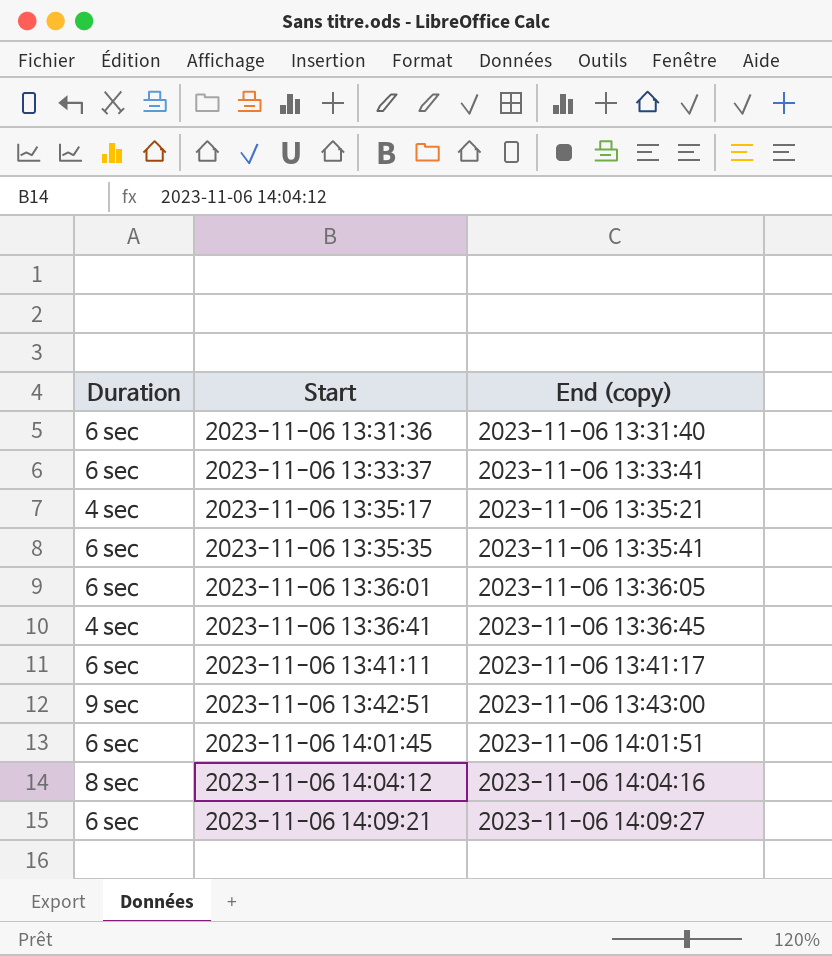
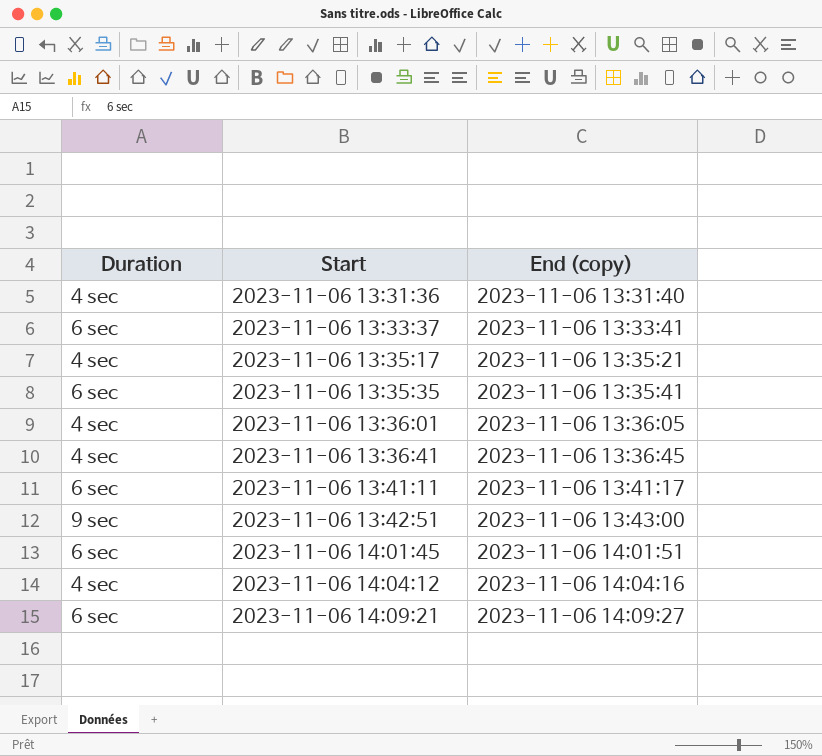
2023-11-06 13:31:36 | Duration: 6 sec -> 4 sec
2023-11-06 13:36:01 | Duration: 6 sec -> 4 sec
2023-11-06 14:04:12 | Duration: 8 sec -> 4 sec

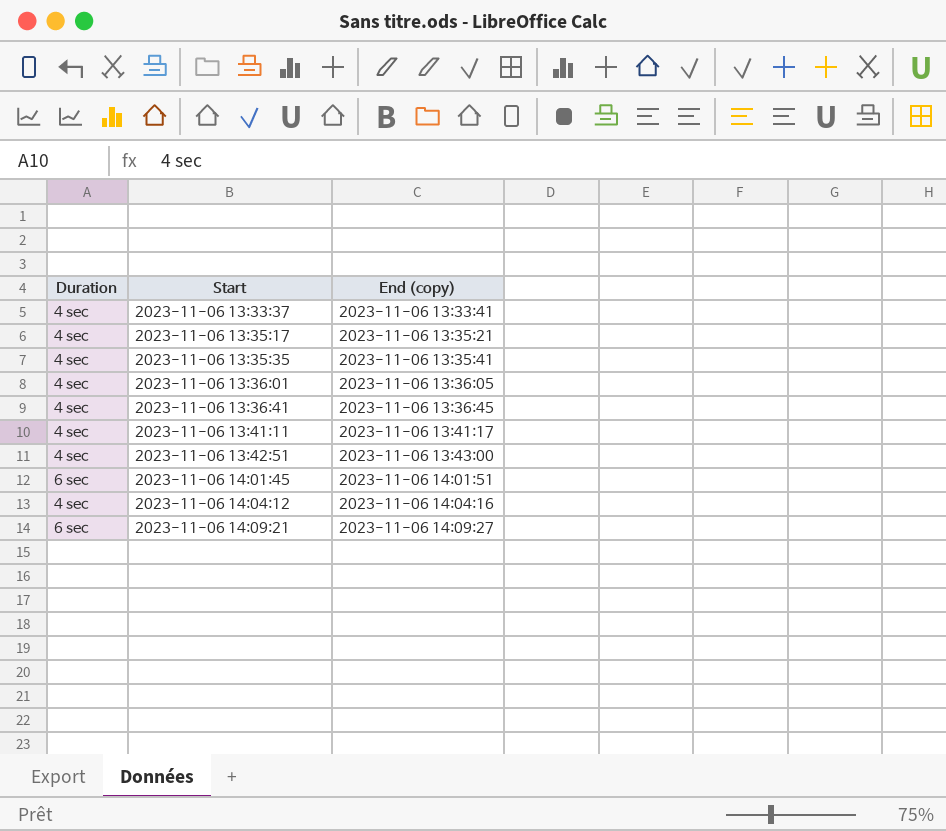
row 2023-11-06 13:31:36: 4 sec | 2023-11-06 13:31:40 -> none
2023-11-06 13:33:37 | Duration: 6 sec -> 4 sec
2023-11-06 13:35:35 | Duration: 6 sec -> 4 sec
2023-11-06 13:41:11 | Duration: 6 sec -> 4 sec
2023-11-06 13:42:51 | Duration: 9 sec -> 4 sec

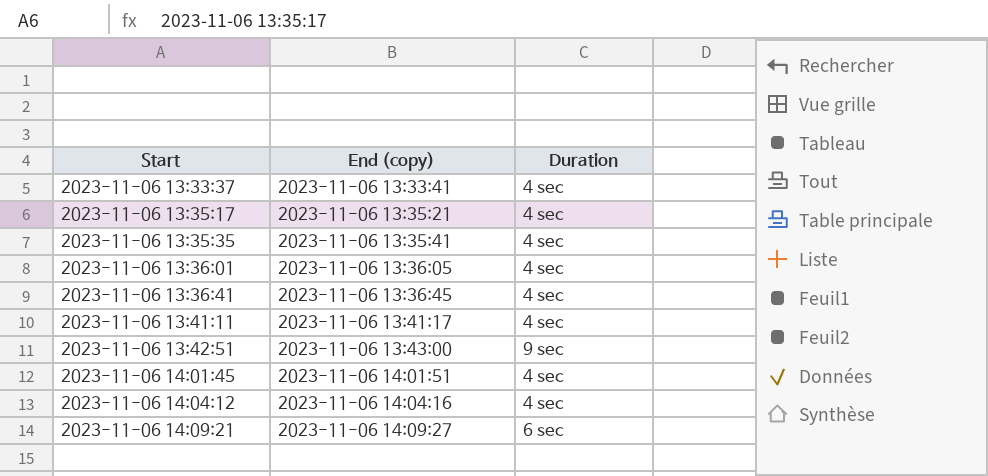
column Duration | position: 1 -> 3
2023-11-06 13:42:51 | Duration: 4 sec -> 9 sec
2023-11-06 14:01:45 | Duration: 6 sec -> 4 sec

